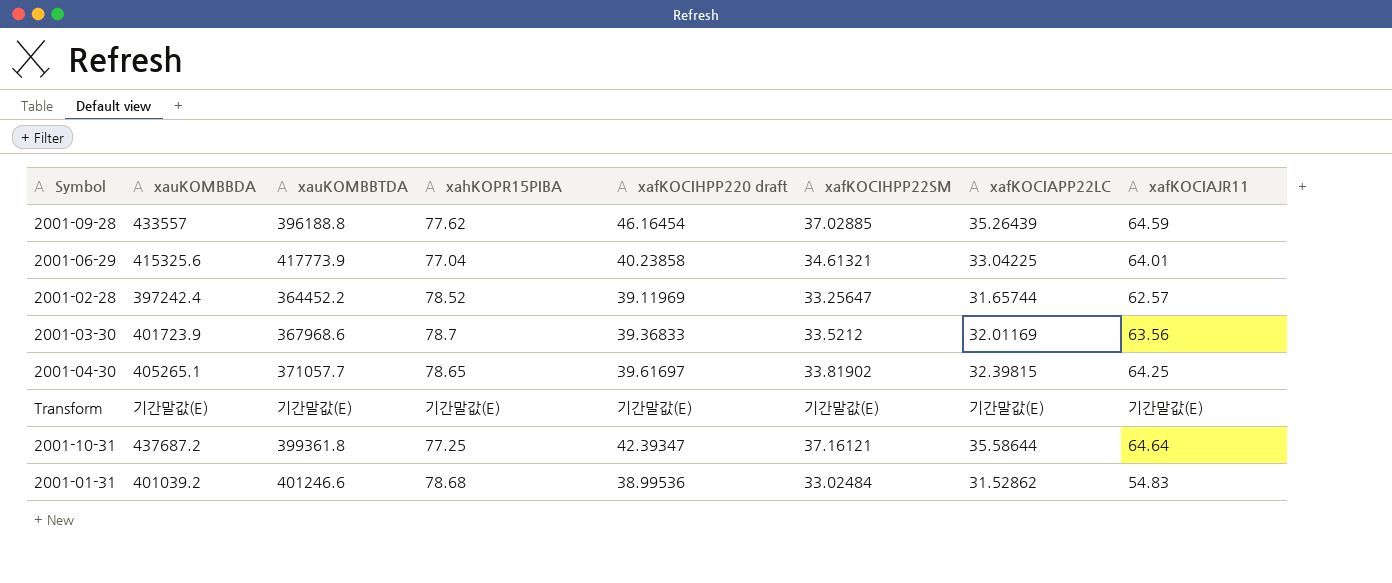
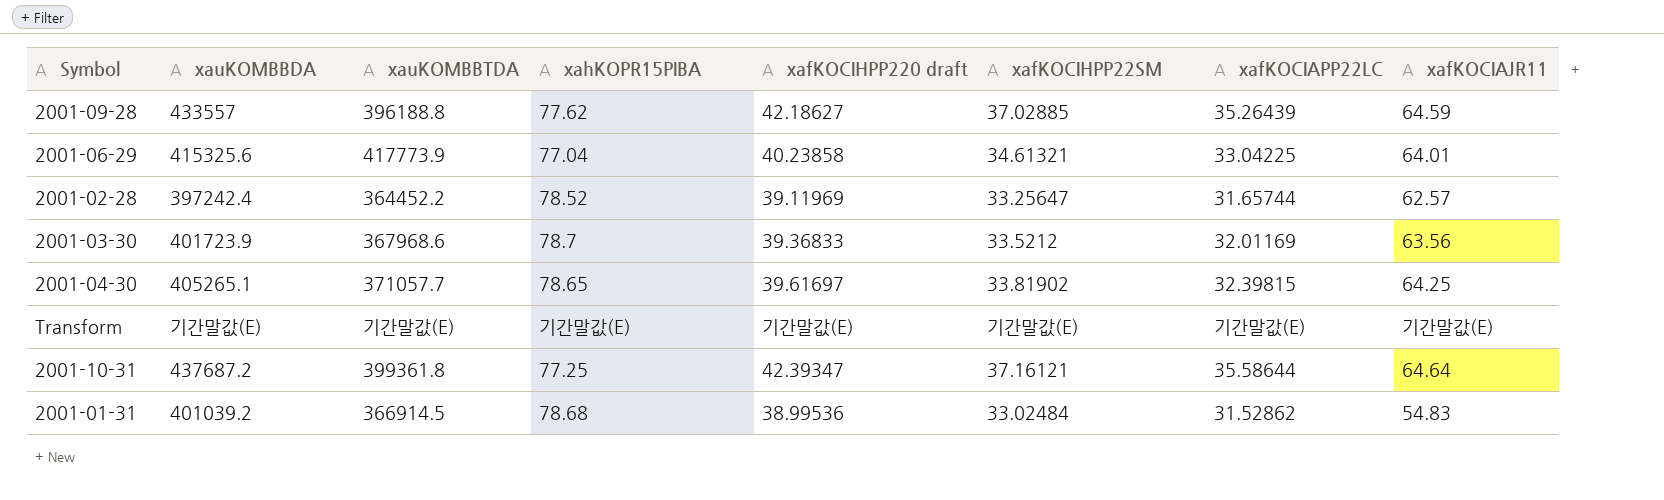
2001-09-28 | xafKOCIHPP220 draft: 46.16454 -> 42.18627
2001-01-31 | xauKOMBBTDA: 401246.6 -> 366914.5

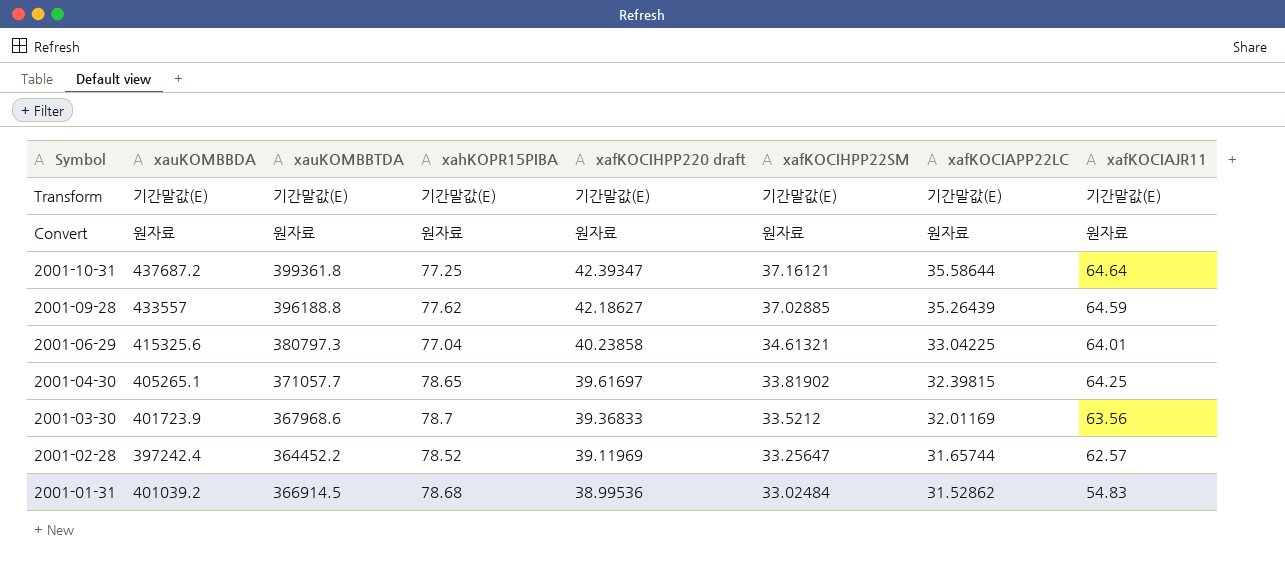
row order: none -> Symbol descending
row Convert: none -> 원자료 | 원자료 | 원자료 | 원자료 | 원자료 | 원자료 | 원자료
2001-06-29 | xauKOMBBTDA: 417773.9 -> 380797.3

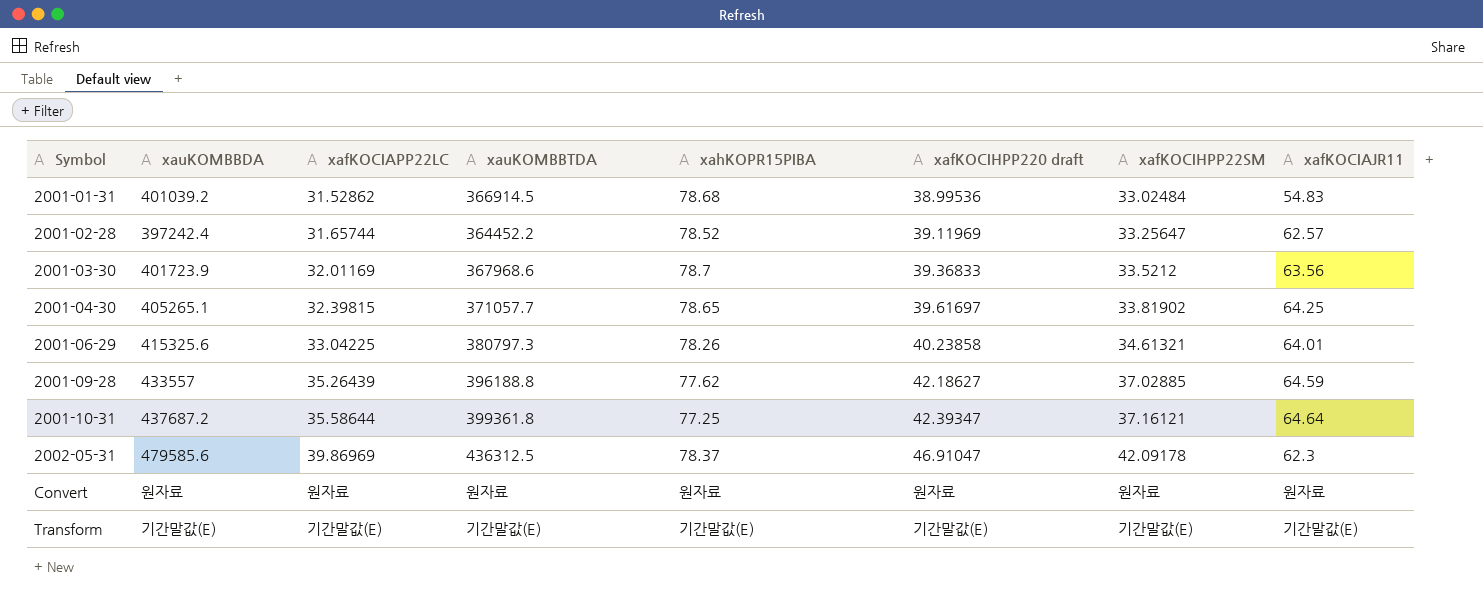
row order: Symbol descending -> Symbol ascending
column xafKOCIAPP22LC | position: 7 -> 3
2001-06-29 | xahKOPR15PIBA: 77.04 -> 78.26
row 2002-05-31: none -> 479585.6 | 39.86969 | 436312.5 | 78.37 | 46.91047 | 42.09178 | 62.3

